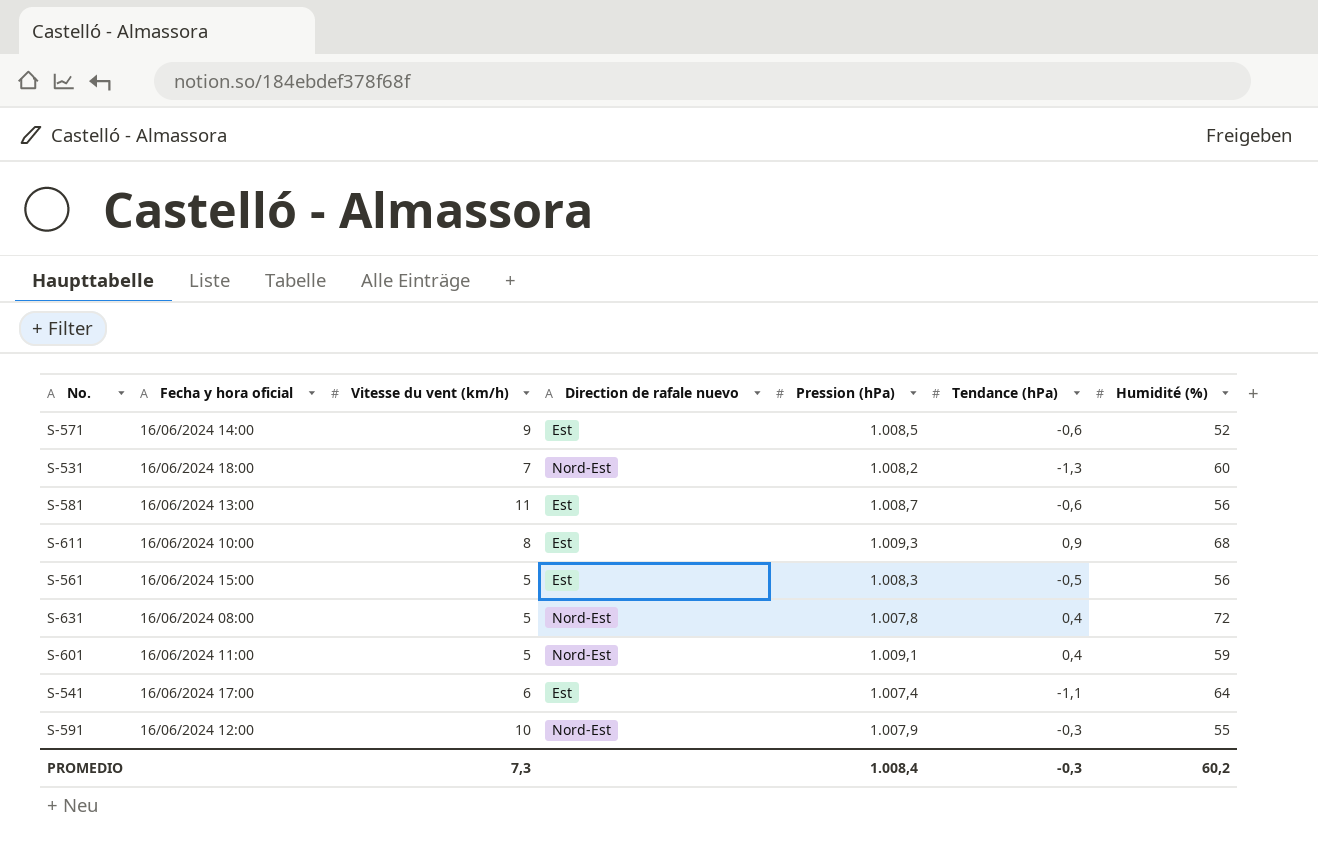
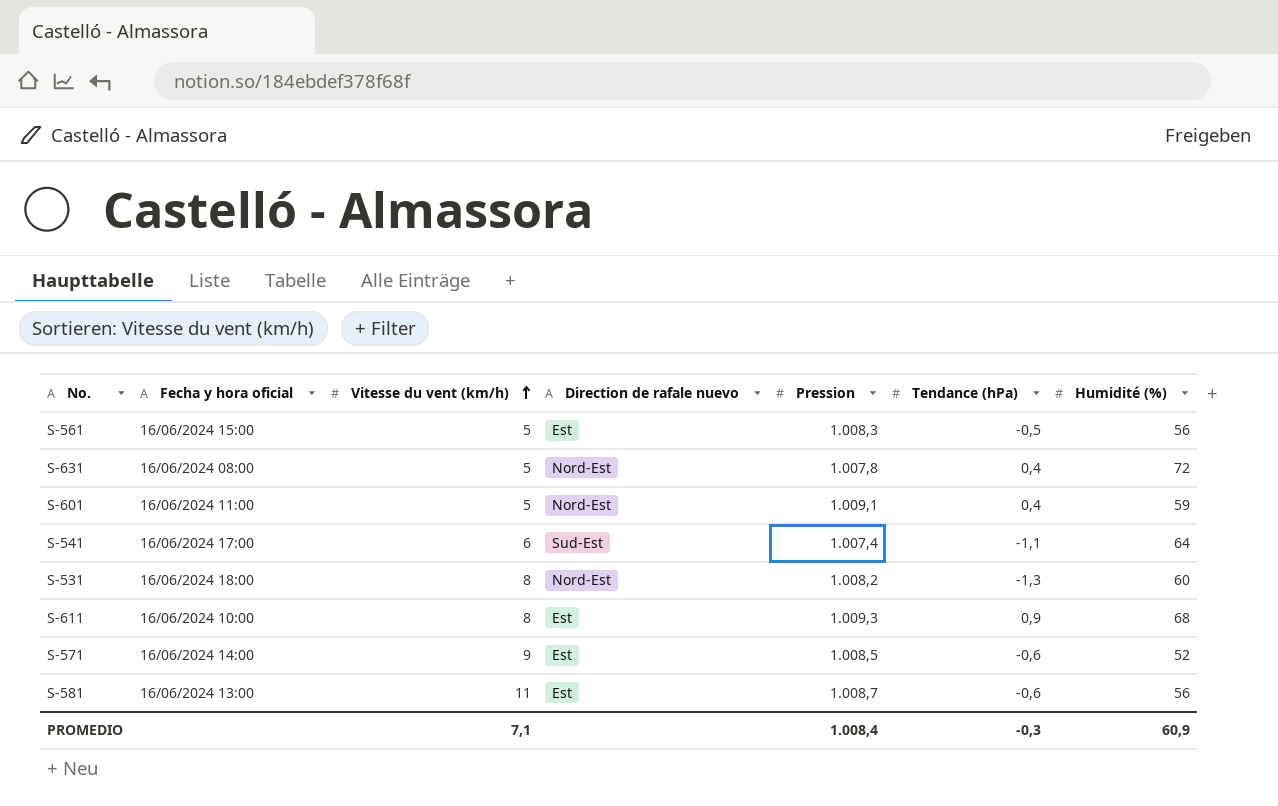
row order: none -> Vitesse du vent (km/h) ascending
column name: Pression (hPa) -> Pression
row S-591: 16/06/2024 12:00 | 10 | Nord-Est | 1.007,9 | -0,3 | 55 -> none
S-541 | Direction de rafale nuevo: Est -> Sud-Est
S-531 | Vitesse du vent (km/h): 7 -> 8
PROMEDIO | Vitesse du vent (km/h): 7,3 -> 7,1
PROMEDIO | Humidité (%): 60,2 -> 60,9

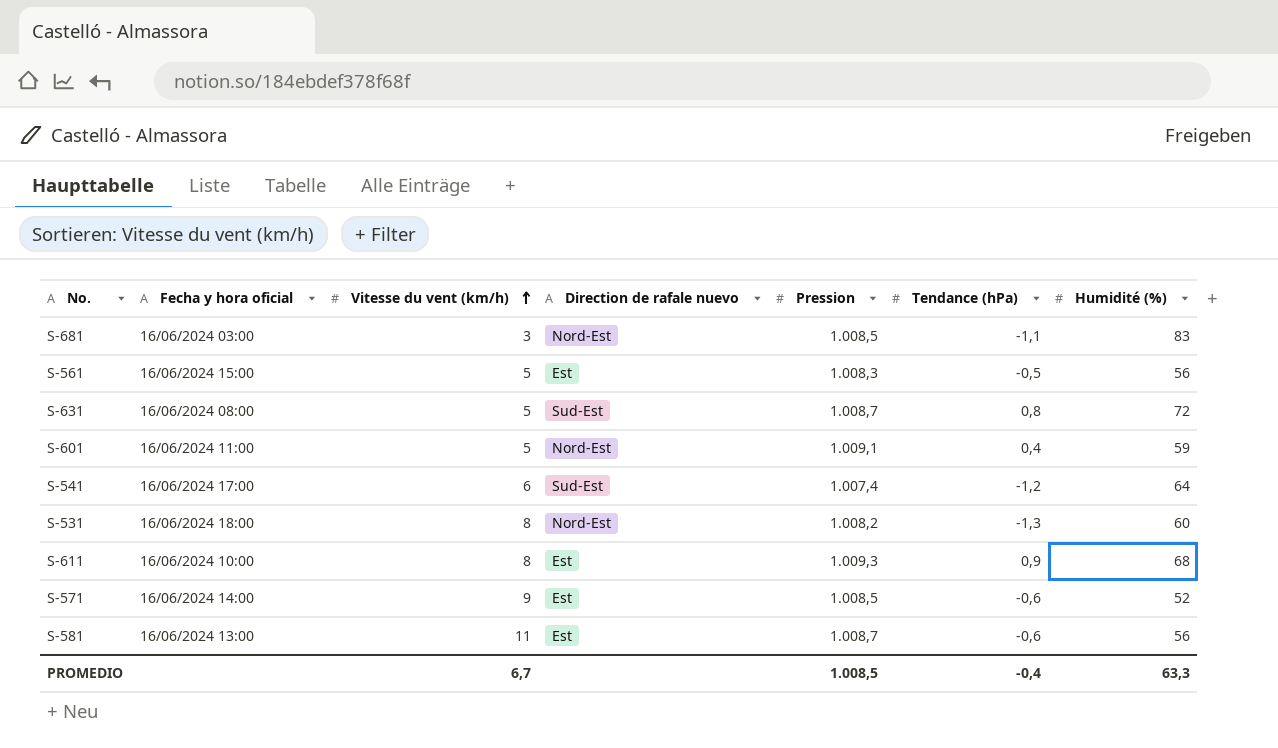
row S-681: none -> 16/06/2024 03:00 | 3 | Nord-Est | 1.008,5 | -1,1 | 83
S-631 | Direction de rafale nuevo: Nord-Est -> Sud-Est
S-631 | Pression: 1.007,8 -> 1.008,7
S-631 | Tendance (hPa): 0,4 -> 0,8
S-541 | Tendance (hPa): -1,1 -> -1,2
PROMEDIO | Vitesse du vent (km/h): 7,1 -> 6,7
PROMEDIO | Pression: 1.008,4 -> 1.008,5
PROMEDIO | Tendance (hPa): -0,3 -> -0,4
PROMEDIO | Humidité (%): 60,9 -> 63,3

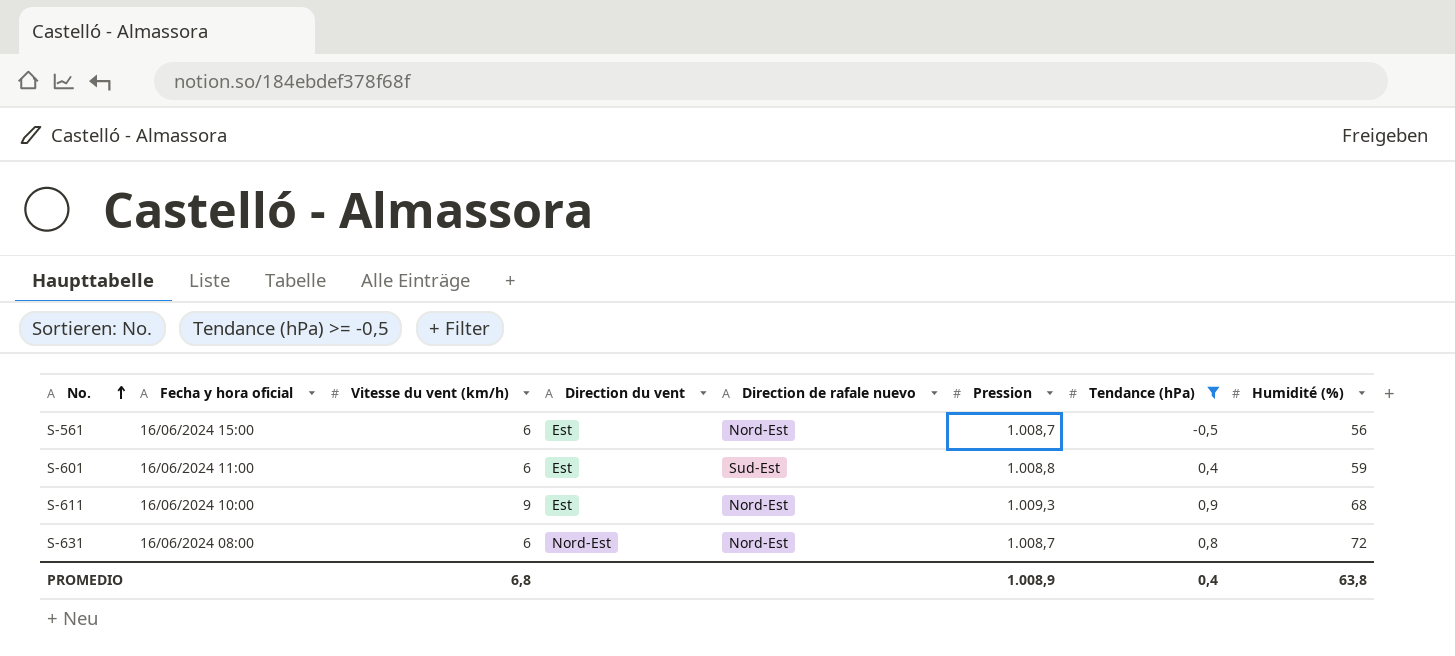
filter: none -> Tendance (hPa) >= -0,5
row order: Vitesse du vent (km/h) ascending -> No. ascending
column Direction du vent | position: none -> 4
S-561 | Vitesse du vent (km/h): 5 -> 6
S-561 | Direction de rafale nuevo: Est -> Nord-Est
S-561 | Pression: 1.008,3 -> 1.008,7
S-601 | Vitesse du vent (km/h): 5 -> 6
S-601 | Direction de rafale nuevo: Nord-Est -> Sud-Est
S-601 | Pression: 1.009,1 -> 1.008,8
S-611 | Vitesse du vent (km/h): 8 -> 9
S-611 | Direction de rafale nuevo: Est -> Nord-Est
S-631 | Vitesse du vent (km/h): 5 -> 6
S-631 | Direction de rafale nuevo: Sud-Est -> Nord-Est
PROMEDIO | Vitesse du vent (km/h): 6,7 -> 6,8
PROMEDIO | Pression: 1.008,5 -> 1.008,9
PROMEDIO | Tendance (hPa): -0,4 -> 0,4
PROMEDIO | Humidité (%): 63,3 -> 63,8

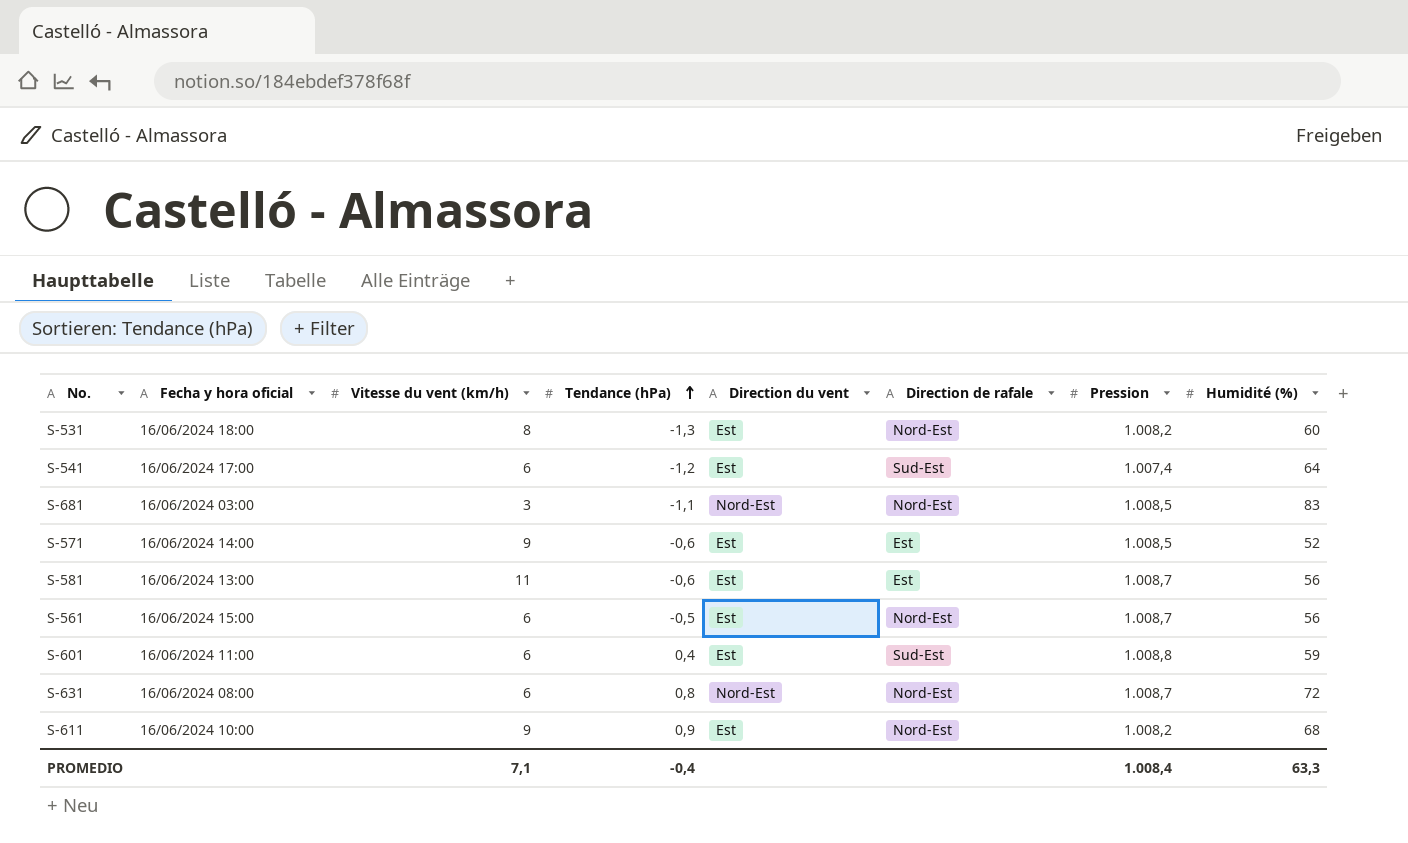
filter: Tendance (hPa) >= -0,5 -> none
row order: No. ascending -> Tendance (hPa) ascending
column Tendance (hPa) | position: 7 -> 4
column name: Direction de rafale nuevo -> Direction de rafale
S-611 | Pression: 1.009,3 -> 1.008,2
PROMEDIO | Vitesse du vent (km/h): 6,8 -> 7,1
PROMEDIO | Tendance (hPa): 0,4 -> -0,4
PROMEDIO | Pression: 1.008,9 -> 1.008,4
PROMEDIO | Humidité (%): 63,8 -> 63,3

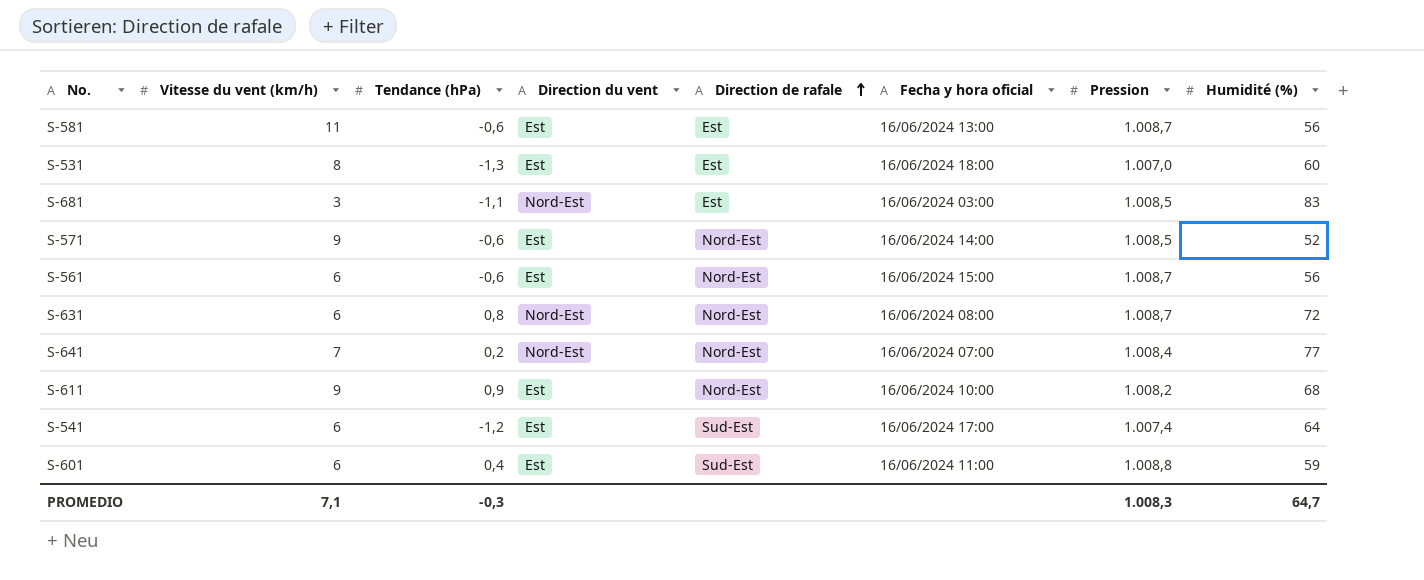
row order: Tendance (hPa) ascending -> Direction de rafale ascending
column Fecha y hora oficial | position: 2 -> 6
S-531 | Direction de rafale: Nord-Est -> Est
S-531 | Pression: 1.008,2 -> 1.007,0
S-681 | Direction de rafale: Nord-Est -> Est
S-571 | Direction de rafale: Est -> Nord-Est
S-561 | Tendance (hPa): -0,5 -> -0,6
row S-641: none -> 7 | 0,2 | Nord-Est | Nord-Est | 16/06/2024 07:00 | 1.008,4 | 77
PROMEDIO | Tendance (hPa): -0,4 -> -0,3
PROMEDIO | Pression: 1.008,4 -> 1.008,3
PROMEDIO | Humidité (%): 63,3 -> 64,7

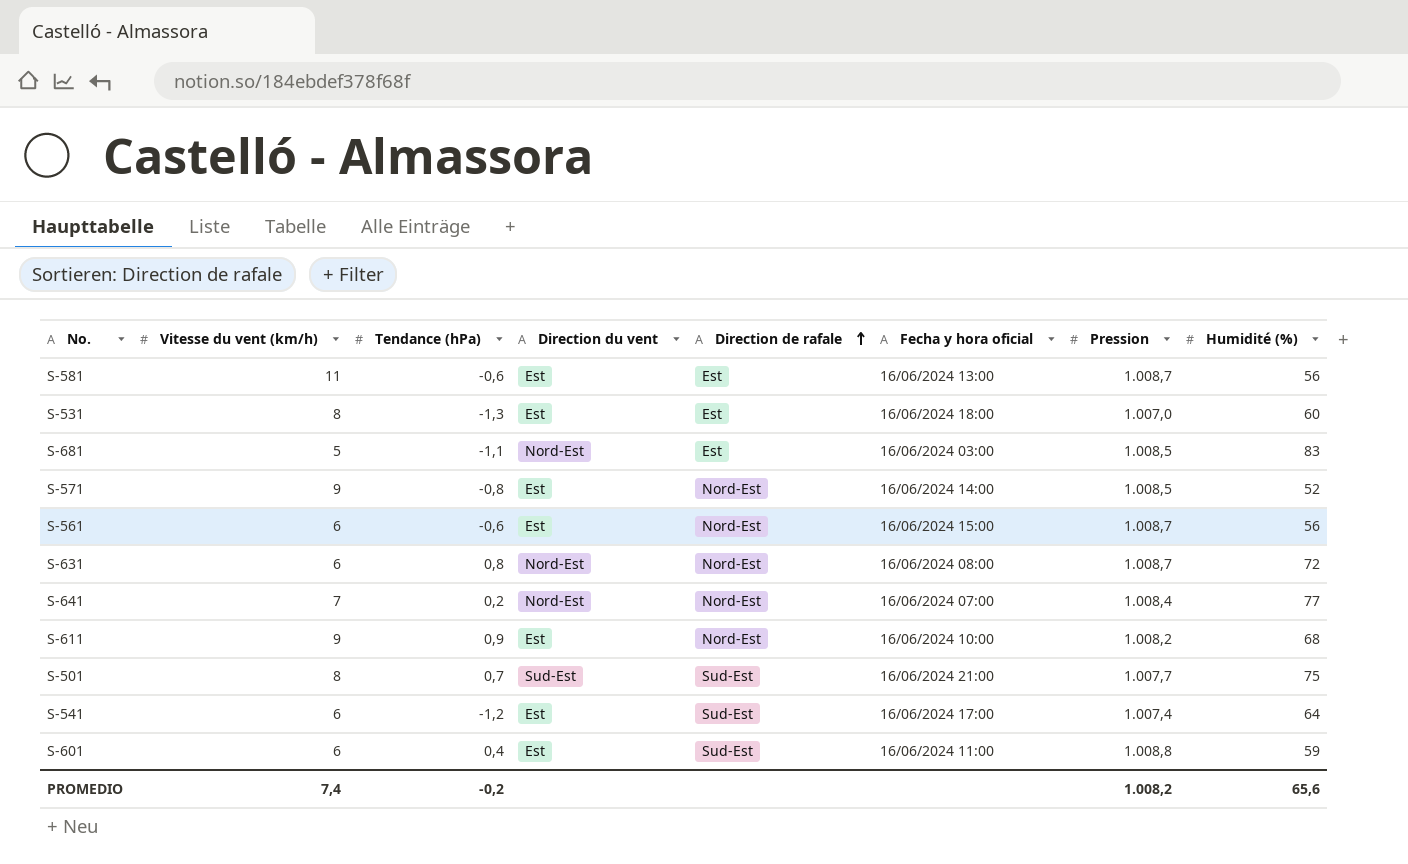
S-681 | Vitesse du vent (km/h): 3 -> 5
S-571 | Tendance (hPa): -0,6 -> -0,8
row S-501: none -> 8 | 0,7 | Sud-Est | Sud-Est | 16/06/2024 21:00 | 1.007,7 | 75
PROMEDIO | Vitesse du vent (km/h): 7,1 -> 7,4
PROMEDIO | Tendance (hPa): -0,3 -> -0,2
PROMEDIO | Pression: 1.008,3 -> 1.008,2
PROMEDIO | Humidité (%): 64,7 -> 65,6

